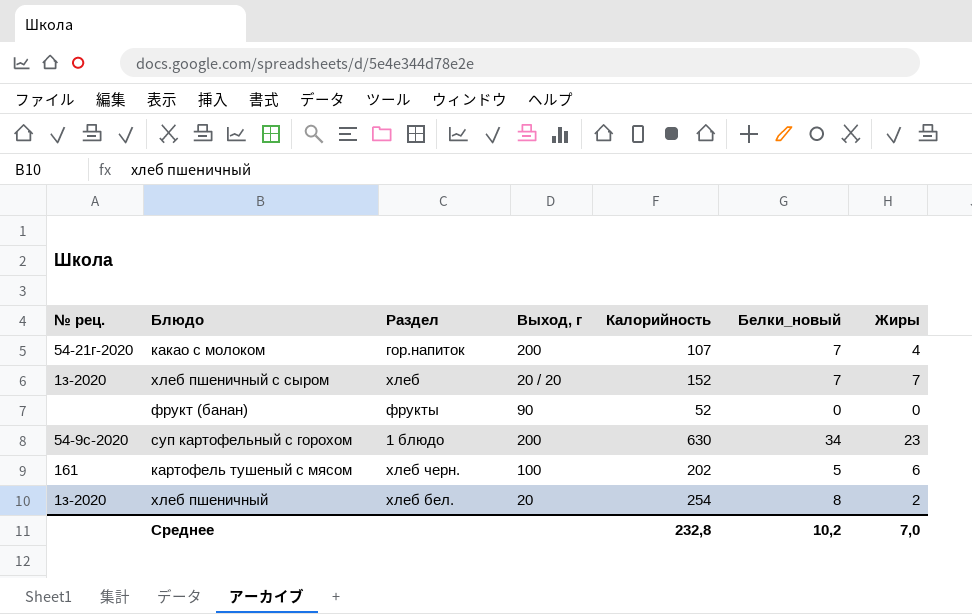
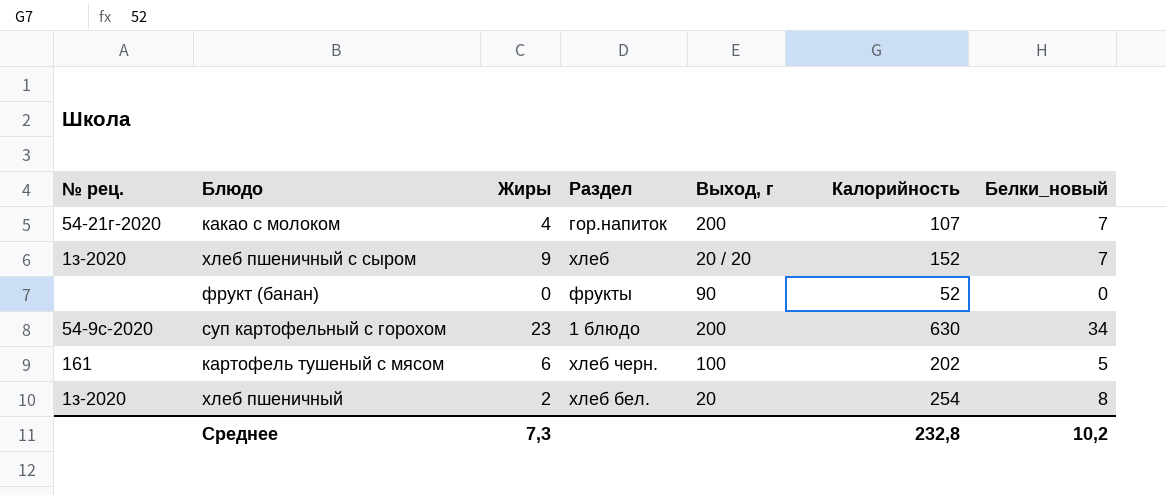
column Жиры | position: 7 -> 3
хлеб пшеничный с сыром | Жиры: 7 -> 9
Среднее | Жиры: 7,0 -> 7,3

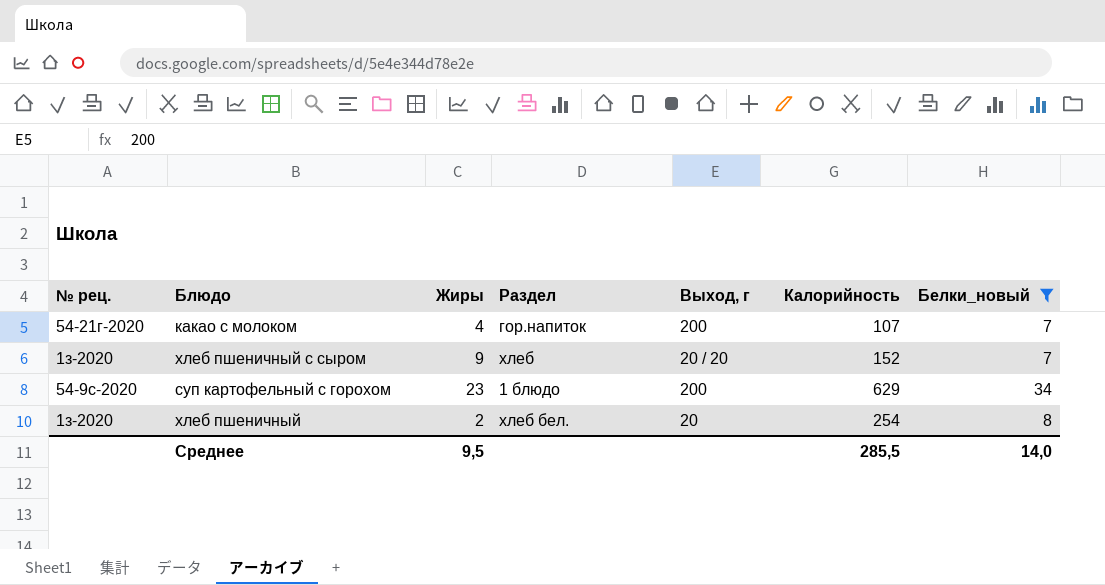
filter: none -> Белки_новый >= 7
суп картофельный с горохом | Калорийность: 630 -> 629
Среднее | Жиры: 7,3 -> 9,5
Среднее | Калорийность: 232,8 -> 285,5
Среднее | Белки_новый: 10,2 -> 14,0

